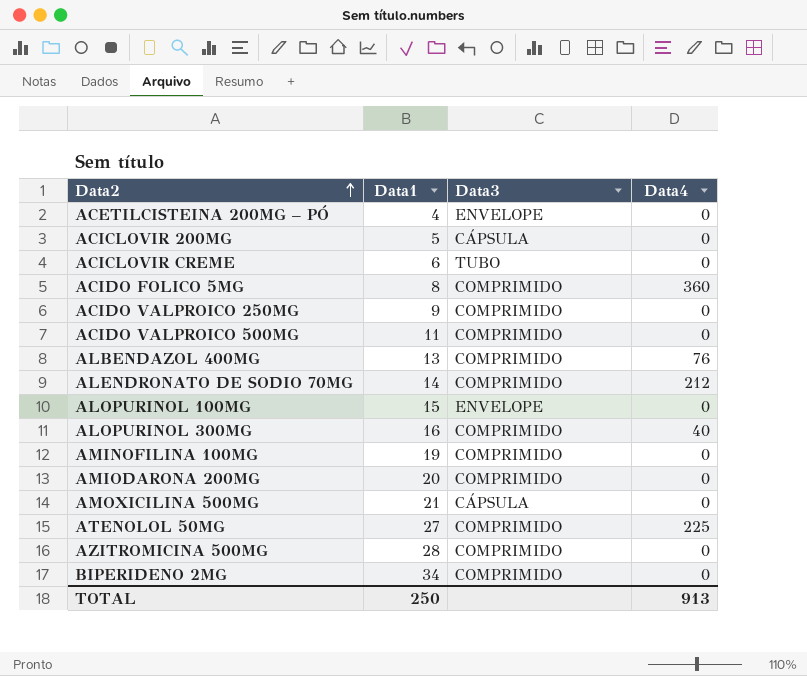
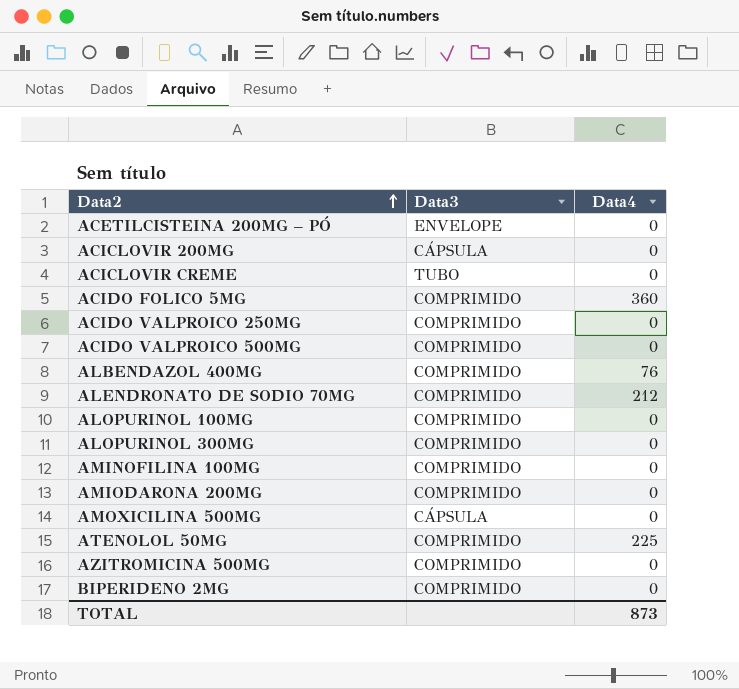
column Data1 | position: 2 -> none
ALOPURINOL 100MG | Data3: ENVELOPE -> COMPRIMIDO
ALOPURINOL 300MG | Data4: 40 -> 0
TOTAL | Data4: 913 -> 873

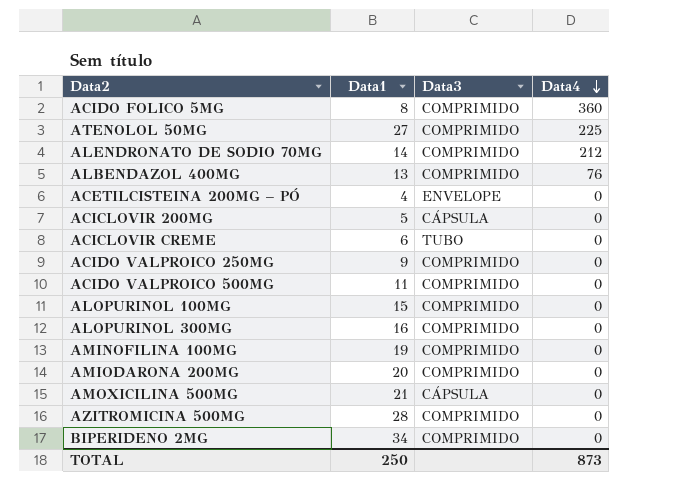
row order: Data2 ascending -> Data4 descending
column Data1 | position: none -> 2

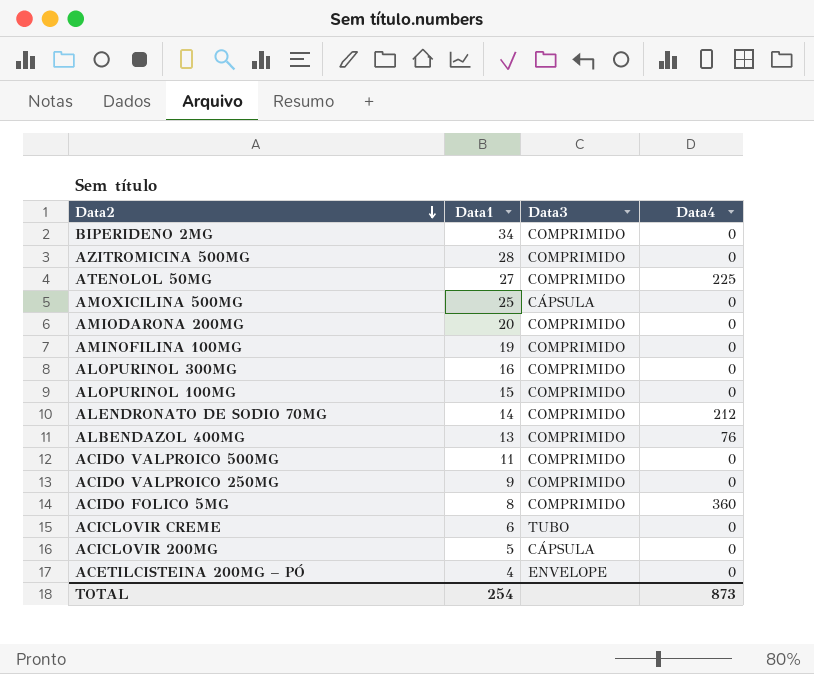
row order: Data4 descending -> Data2 descending
AMOXICILINA 500MG | Data1: 21 -> 25
TOTAL | Data1: 250 -> 254

